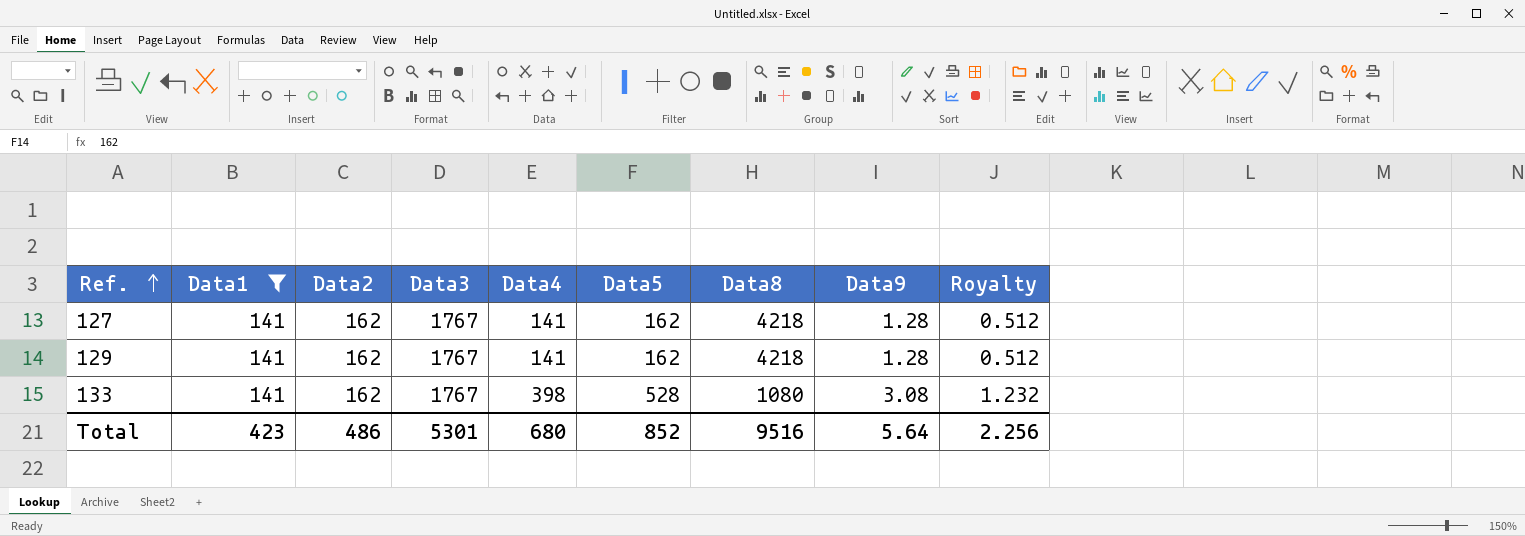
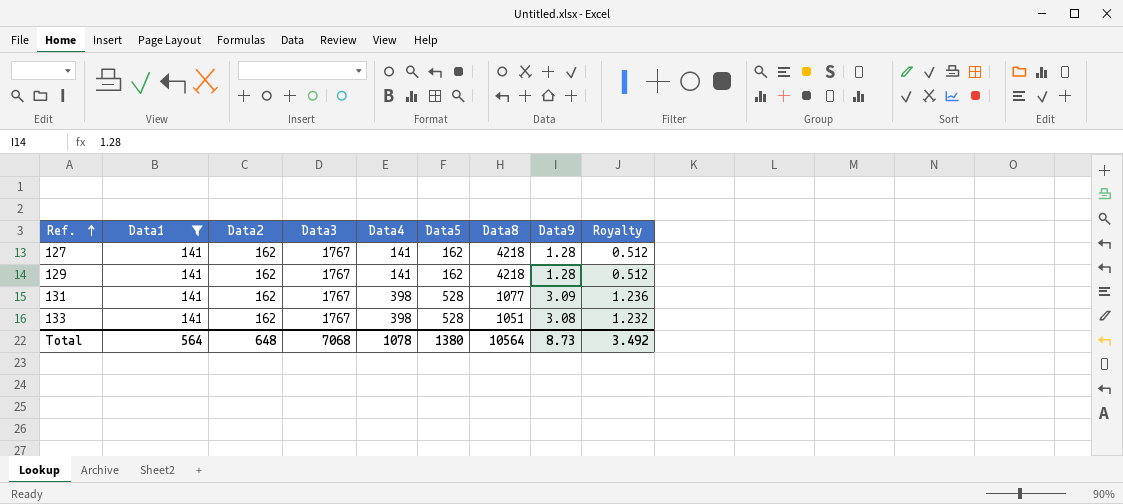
row 131: none -> 141 | 162 | 1767 | 398 | 528 | 1077 | 3.09 | 1.236
133 | Data8: 1080 -> 1051
Total | Data1: 423 -> 564
Total | Data2: 486 -> 648
Total | Data3: 5301 -> 7068
Total | Data4: 680 -> 1078
Total | Data5: 852 -> 1380
Total | Data8: 9516 -> 10564
Total | Data9: 5.64 -> 8.73
Total | Royalty: 2.256 -> 3.492

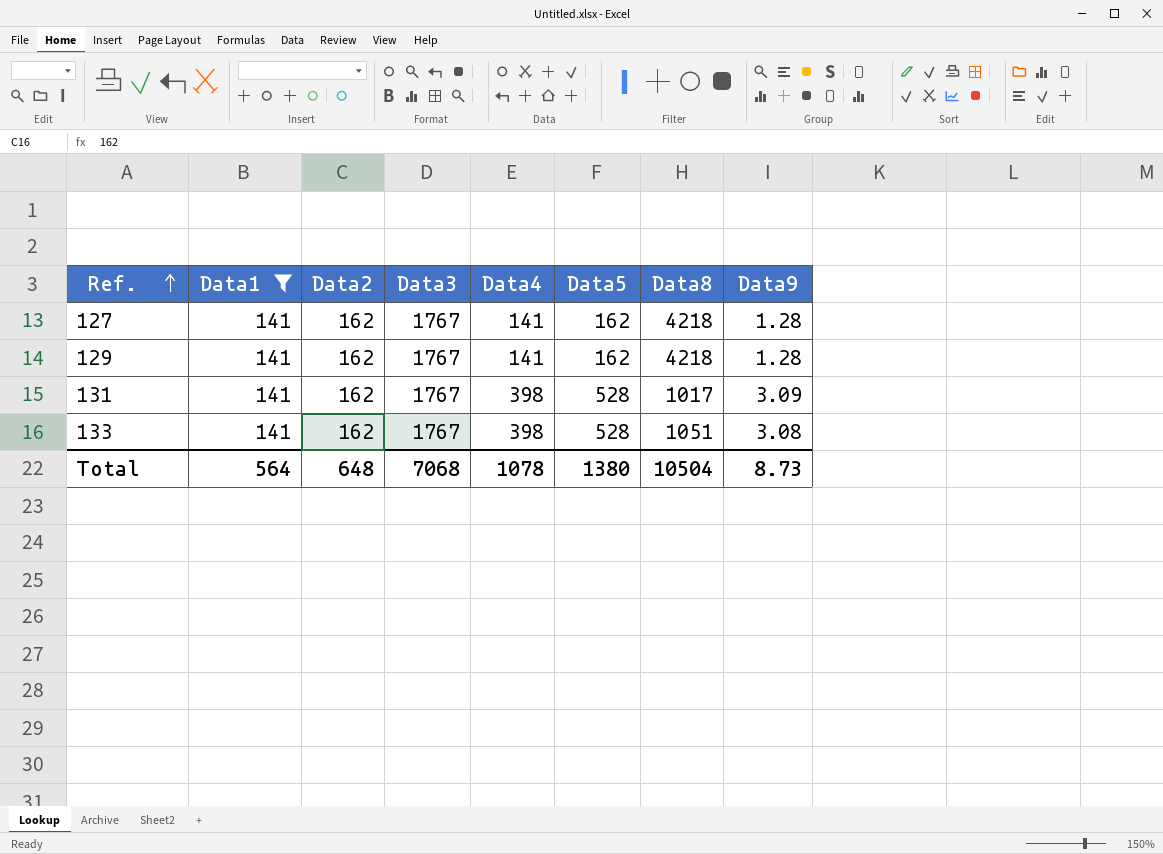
column Royalty | formula: [Data9] * 0.4 -> none
131 | Data8: 1077 -> 1017
Total | Data8: 10564 -> 10504

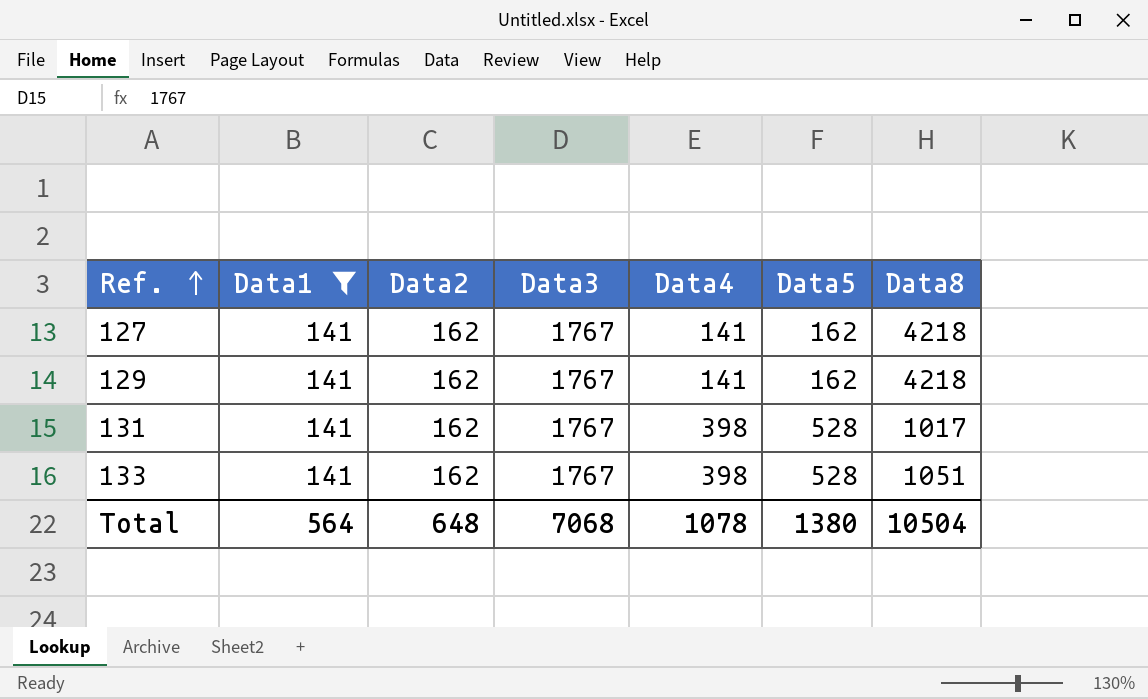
column Data9 | position: 8 -> none

